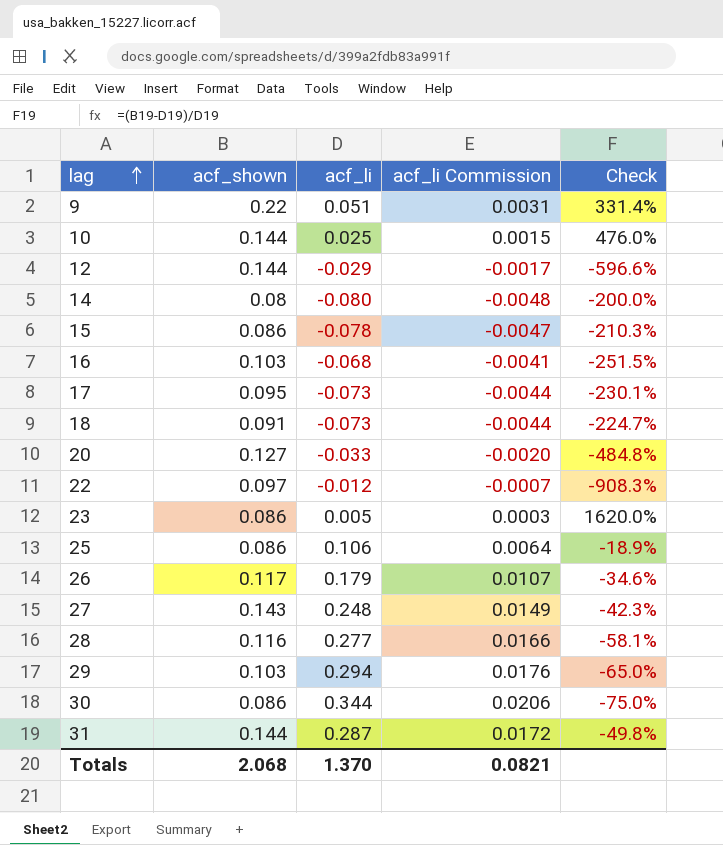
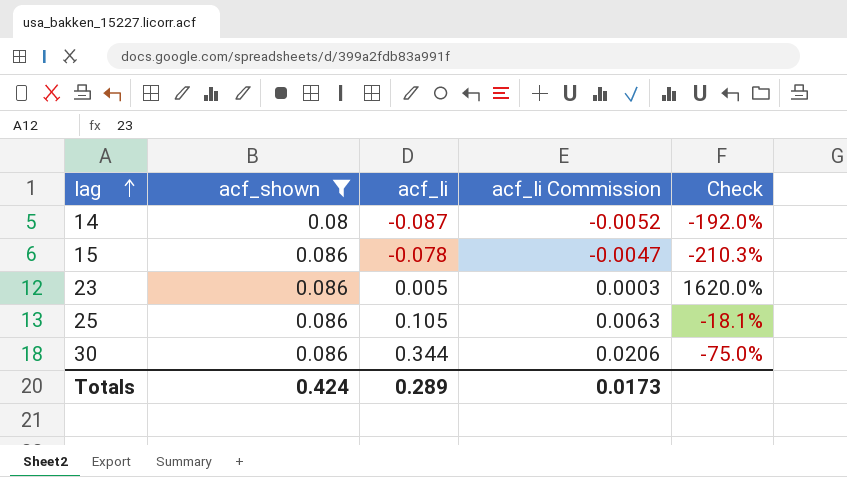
filter: none -> acf_shown <= 0.086
14 | acf_li: -0.080 -> -0.087
14 | acf_li Commission: -0.0048 -> -0.0052
14 | Check: -200.0% -> -192.0%
25 | acf_li: 0.106 -> 0.105
25 | acf_li Commission: 0.0064 -> 0.0063
25 | Check: -18.9% -> -18.1%
Totals | acf_shown: 2.068 -> 0.424
Totals | acf_li: 1.370 -> 0.289
Totals | acf_li Commission: 0.0821 -> 0.0173

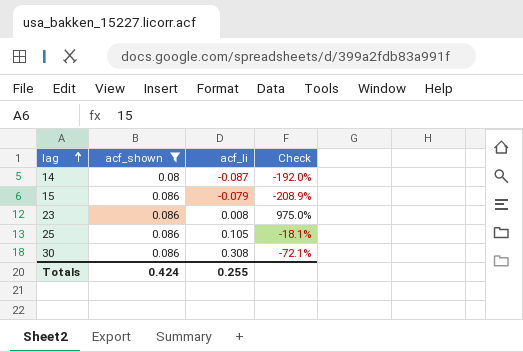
column acf_li Commission | formula: [acf_li] * 0.06 -> none
15 | acf_li: -0.078 -> -0.079
15 | Check: -210.3% -> -208.9%
23 | acf_li: 0.005 -> 0.008
23 | Check: 1620.0% -> 975.0%
30 | acf_li: 0.344 -> 0.308
30 | Check: -75.0% -> -72.1%
Totals | acf_li: 0.289 -> 0.255

